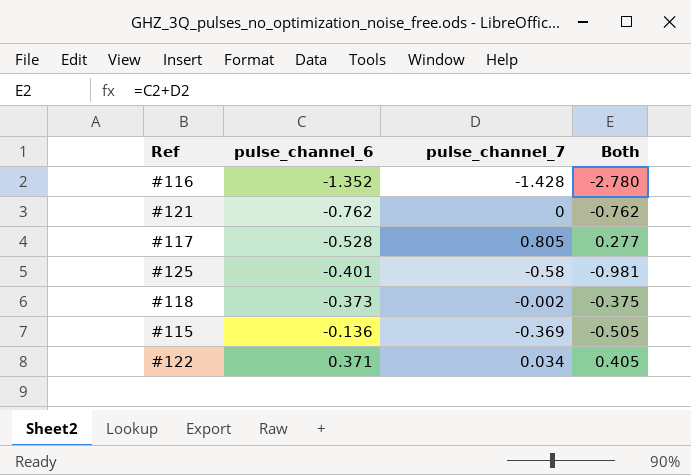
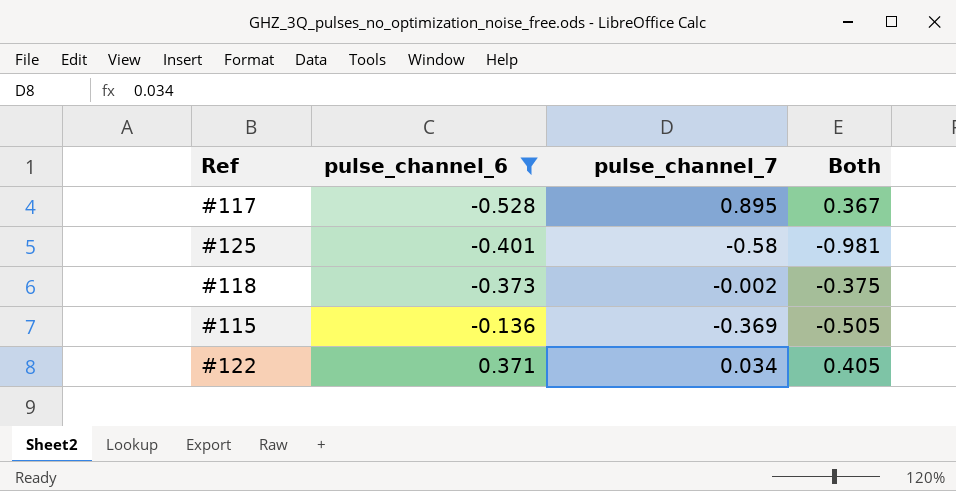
filter: none -> pulse_channel_6 >= -0.528
#117 | pulse_channel_7: 0.805 -> 0.895
#117 | Both: 0.277 -> 0.367

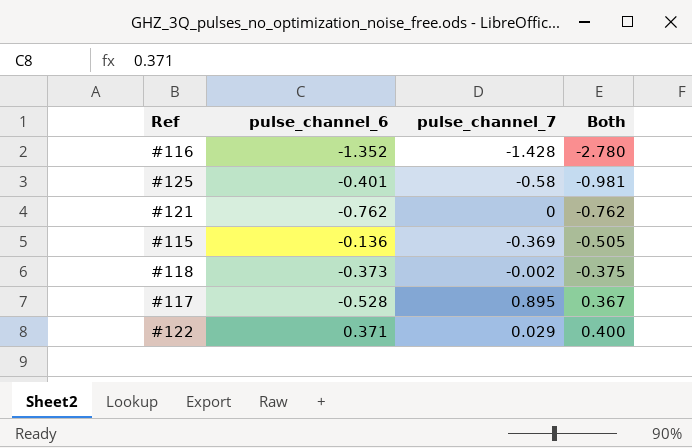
filter: pulse_channel_6 >= -0.528 -> none
row order: pulse_channel_6 ascending -> Both ascending
#122 | pulse_channel_7: 0.034 -> 0.029
#122 | Both: 0.405 -> 0.400

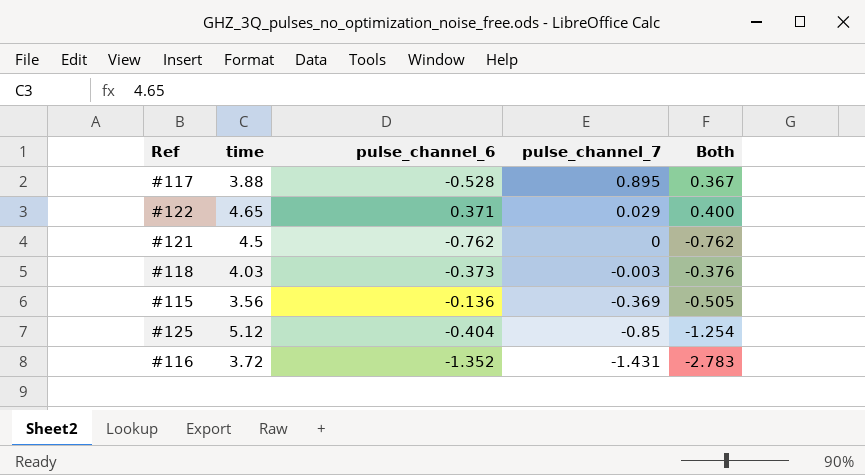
row order: Both ascending -> pulse_channel_7 descending
column time | position: none -> 2
#118 | pulse_channel_7: -0.002 -> -0.003
#118 | Both: -0.375 -> -0.376
#125 | pulse_channel_6: -0.401 -> -0.404
#125 | pulse_channel_7: -0.58 -> -0.85
#125 | Both: -0.981 -> -1.254
#116 | pulse_channel_7: -1.428 -> -1.431
#116 | Both: -2.780 -> -2.783

